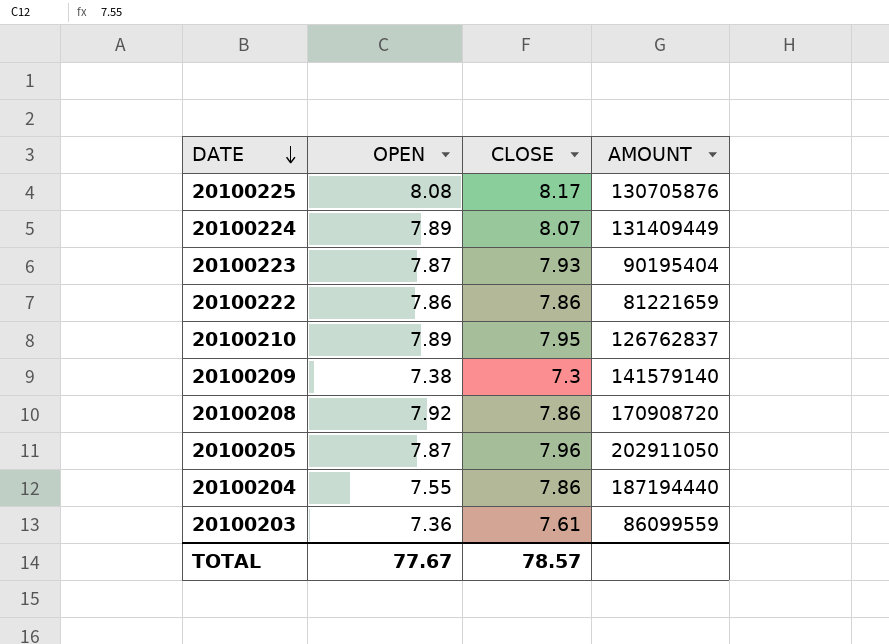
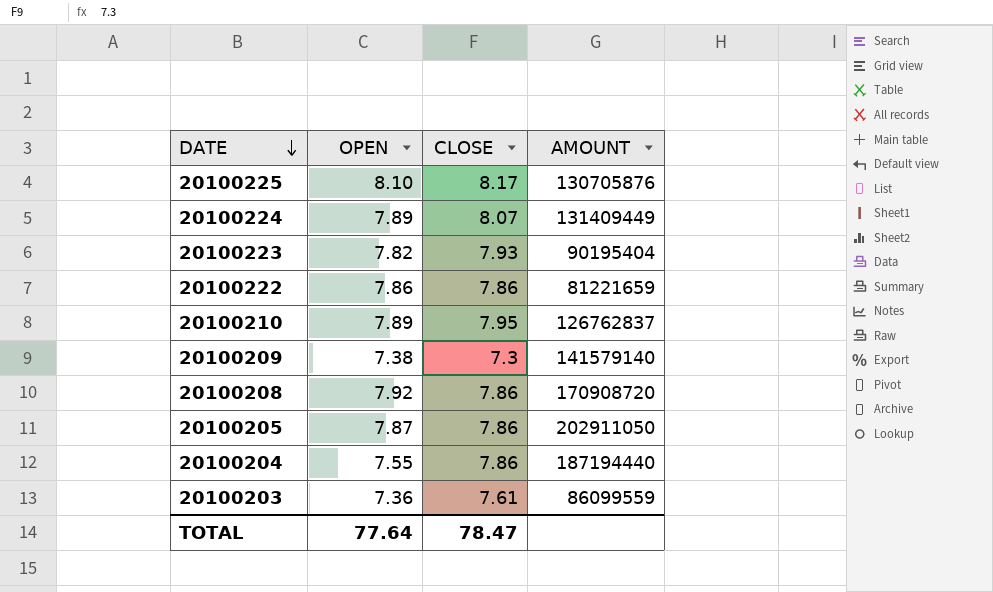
20100225 | OPEN: 8.08 -> 8.10
20100223 | OPEN: 7.87 -> 7.82
20100205 | CLOSE: 7.96 -> 7.86
TOTAL | OPEN: 77.67 -> 77.64
TOTAL | CLOSE: 78.57 -> 78.47

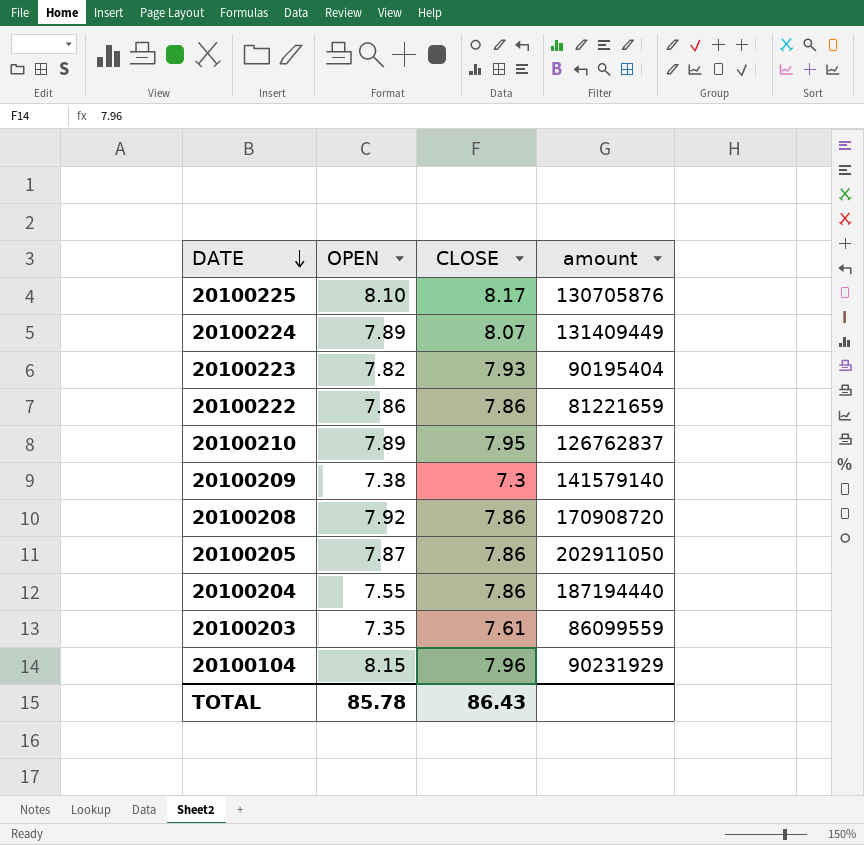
column name: AMOUNT -> amount
20100203 | OPEN: 7.36 -> 7.35
row 20100104: none -> 8.15 | 7.96 | 90231929
TOTAL | OPEN: 77.64 -> 85.78
TOTAL | CLOSE: 78.47 -> 86.43

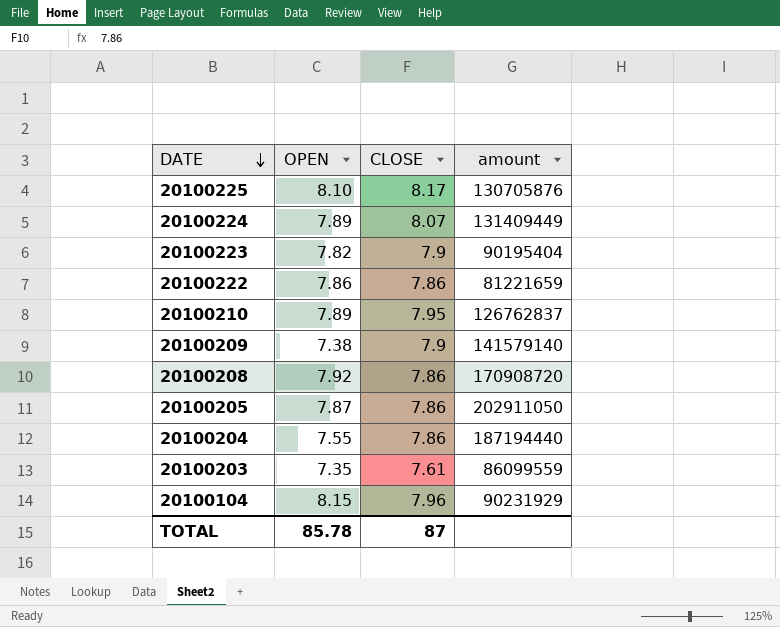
20100223 | CLOSE: 7.93 -> 7.9
20100209 | CLOSE: 7.3 -> 7.9
TOTAL | CLOSE: 86.43 -> 87

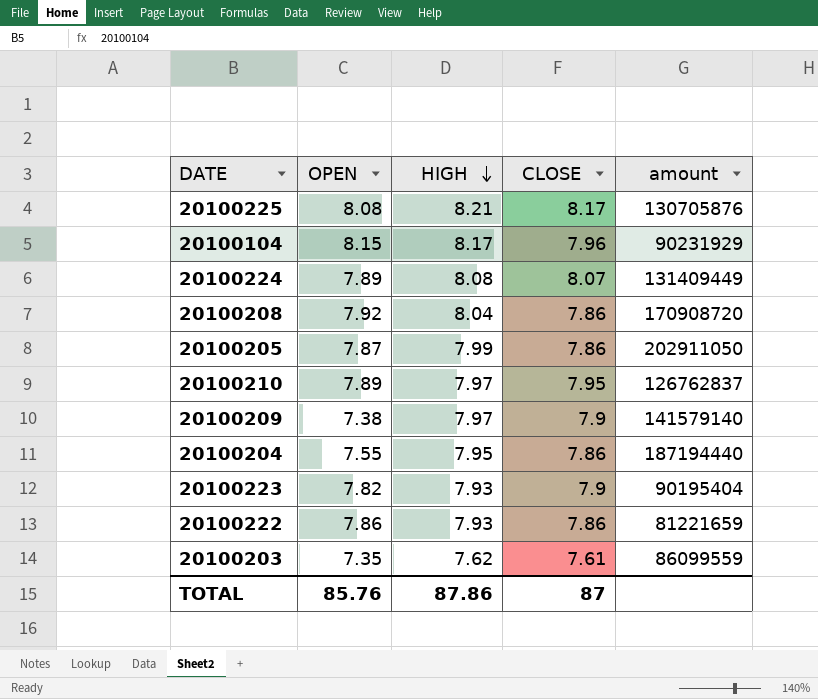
row order: DATE descending -> HIGH descending
column HIGH | position: none -> 3
20100225 | OPEN: 8.10 -> 8.08
TOTAL | OPEN: 85.78 -> 85.76

